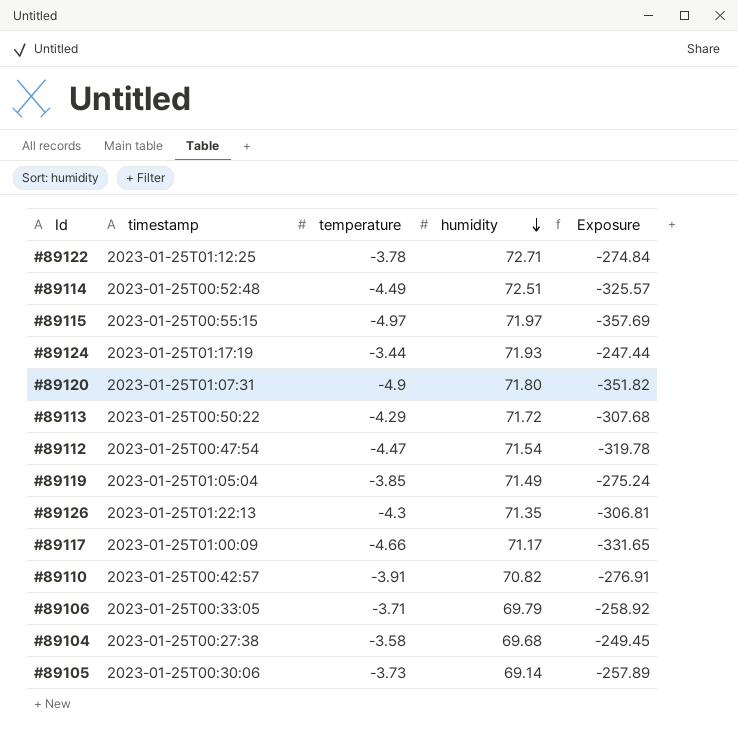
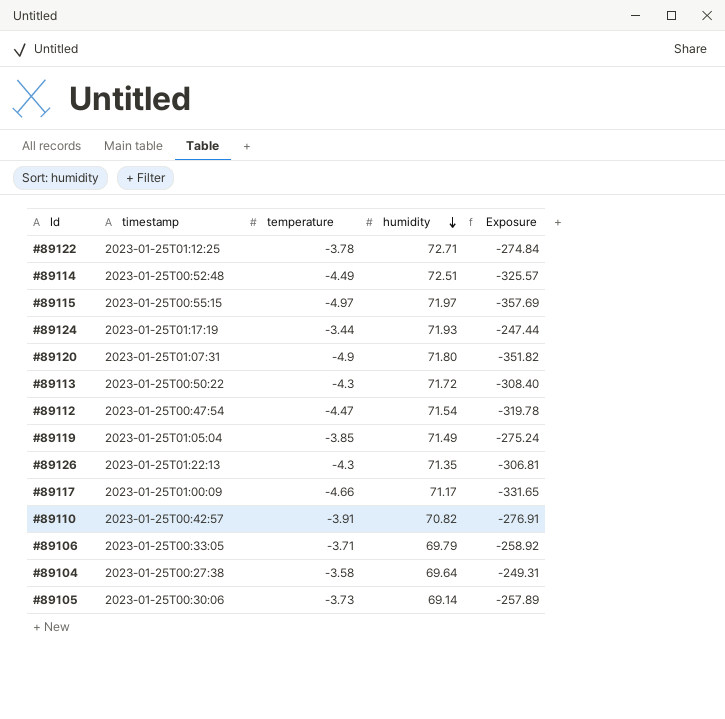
#89113 | temperature: -4.29 -> -4.3
#89113 | Exposure: -307.68 -> -308.40
#89104 | humidity: 69.68 -> 69.64
#89104 | Exposure: -249.45 -> -249.31

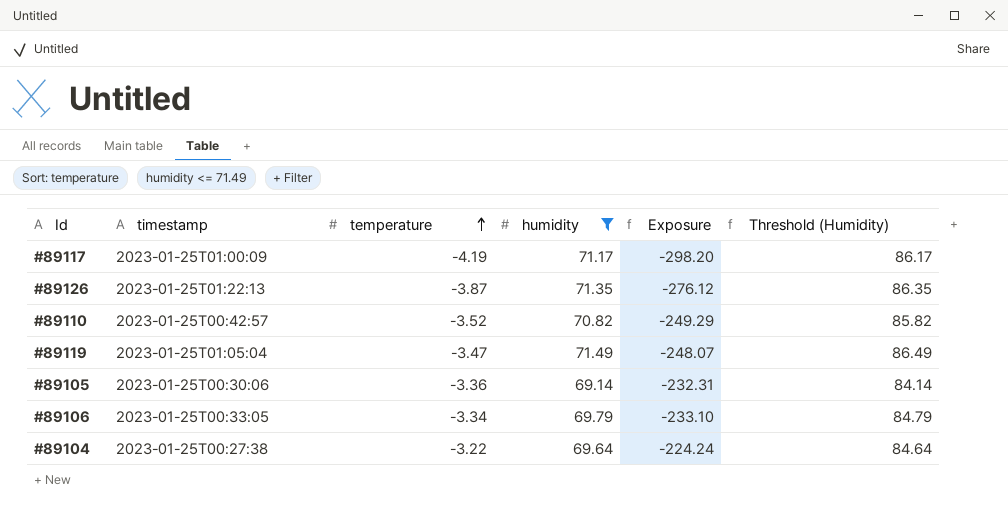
filter: none -> humidity <= 71.49
row order: humidity descending -> temperature ascending
column Threshold (Humidity) | formula: none -> [humidity] + 15
#89117 | temperature: -4.66 -> -4.19
#89117 | Exposure: -331.65 -> -298.20
#89126 | temperature: -4.3 -> -3.87
#89126 | Exposure: -306.81 -> -276.12
#89110 | temperature: -3.91 -> -3.52
#89110 | Exposure: -276.91 -> -249.29
#89119 | temperature: -3.85 -> -3.47
#89119 | Exposure: -275.24 -> -248.07
#89105 | temperature: -3.73 -> -3.36
#89105 | Exposure: -257.89 -> -232.31
#89106 | temperature: -3.71 -> -3.34
#89106 | Exposure: -258.92 -> -233.10
#89104 | temperature: -3.58 -> -3.22
#89104 | Exposure: -249.31 -> -224.24

